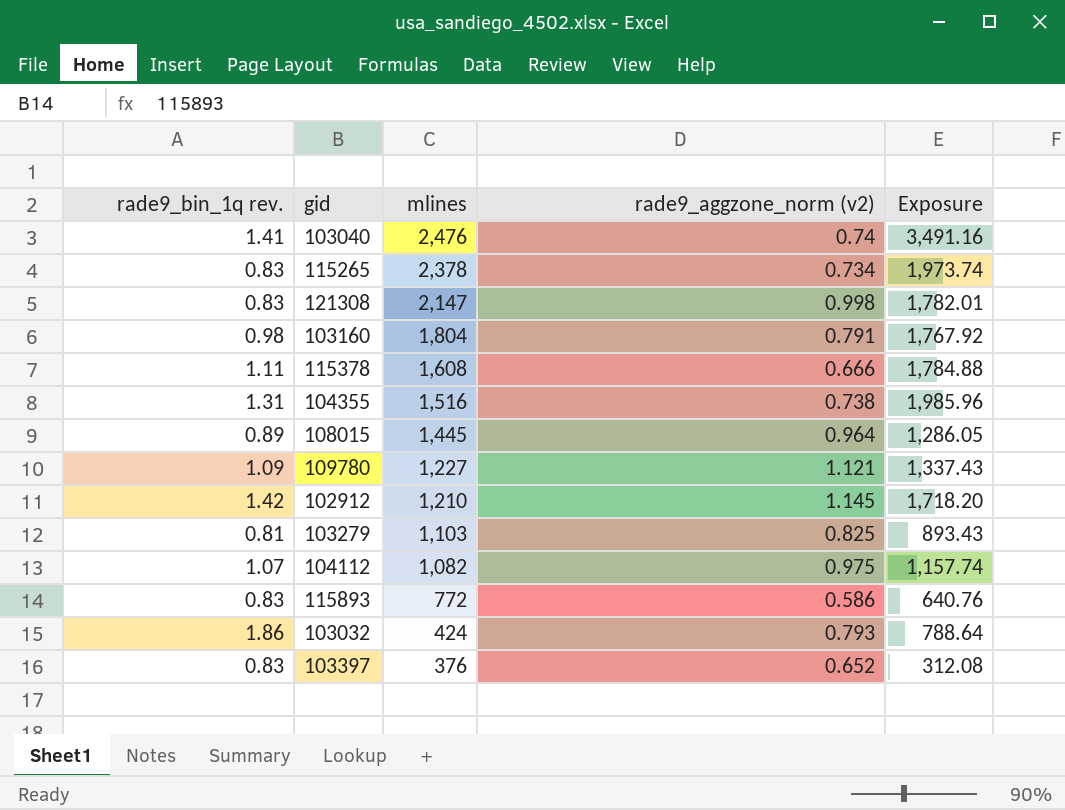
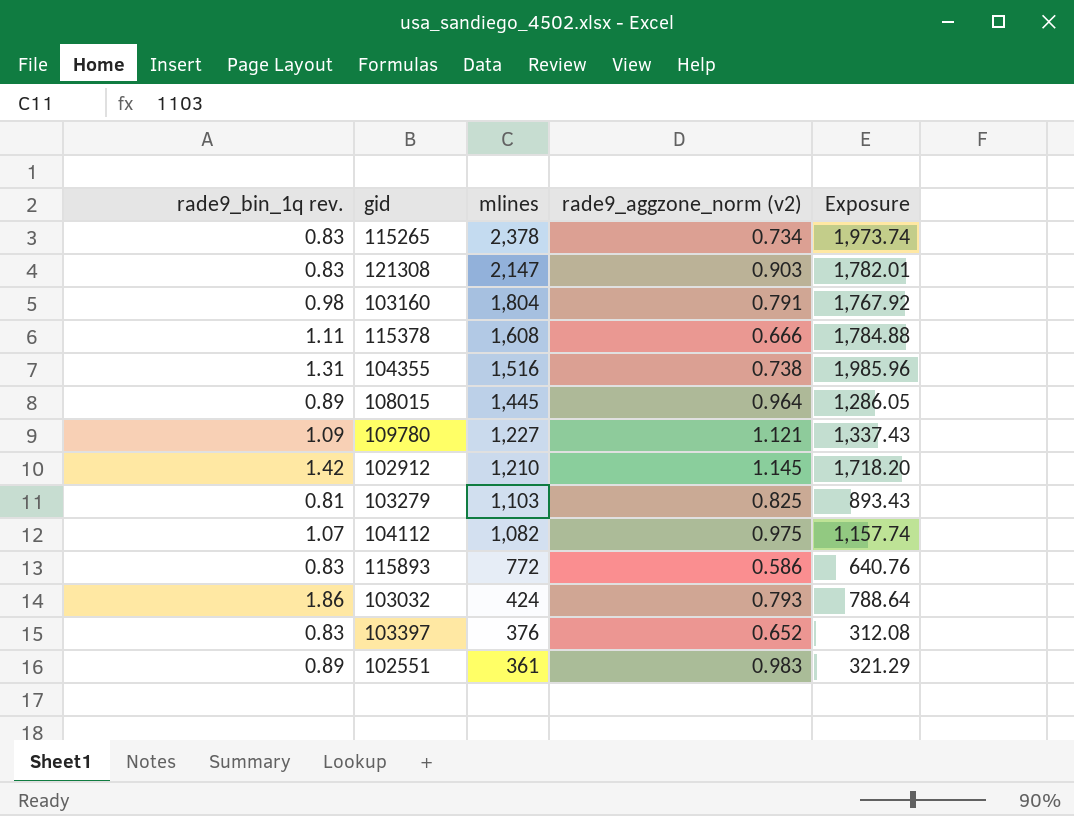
row 103040: 1.41 | 2,476 | 0.74 | 3,491.16 -> none
121308 | rade9_aggzone_norm (v2): 0.998 -> 0.903
row 102551: none -> 0.89 | 361 | 0.983 | 321.29

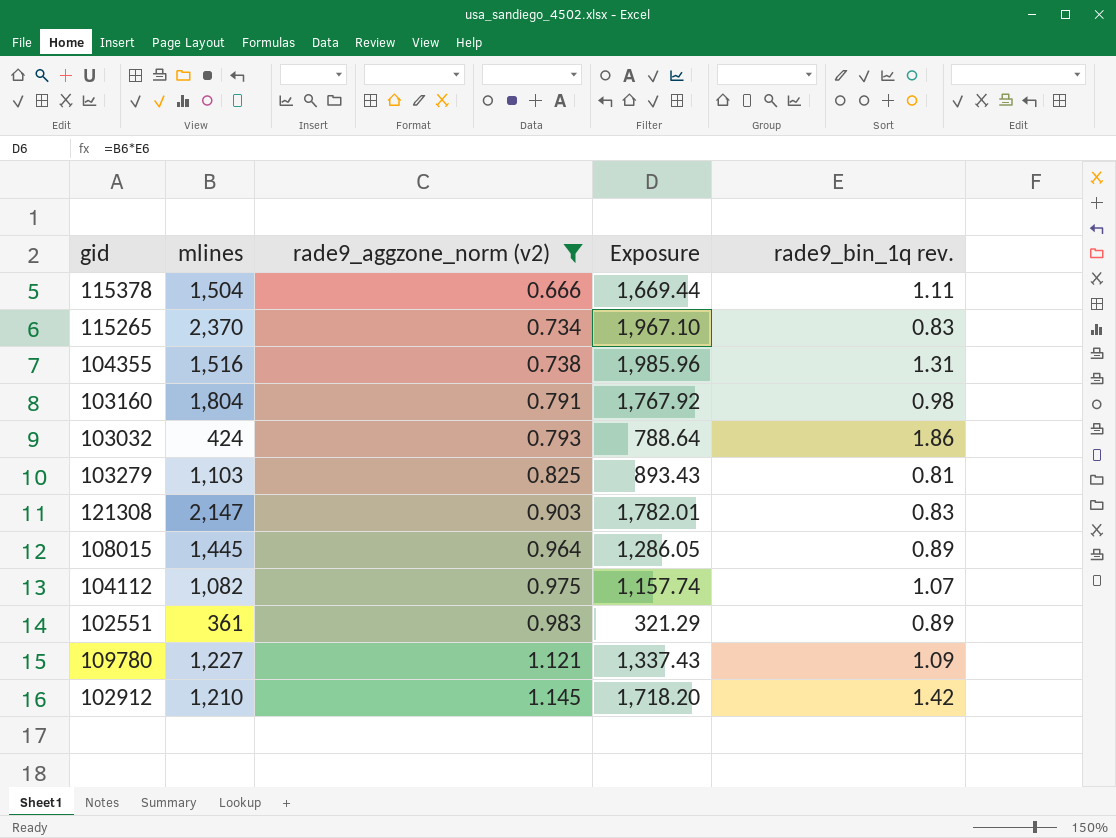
filter: none -> rade9_aggzone_norm (v2) >= 0.666
row order: mlines descending -> rade9_aggzone_norm (v2) ascending
column rade9_bin_1q rev. | position: 1 -> 5
115378 | mlines: 1,608 -> 1,504
115378 | Exposure: 1,784.88 -> 1,669.44
115265 | mlines: 2,378 -> 2,370
115265 | Exposure: 1,973.74 -> 1,967.10

